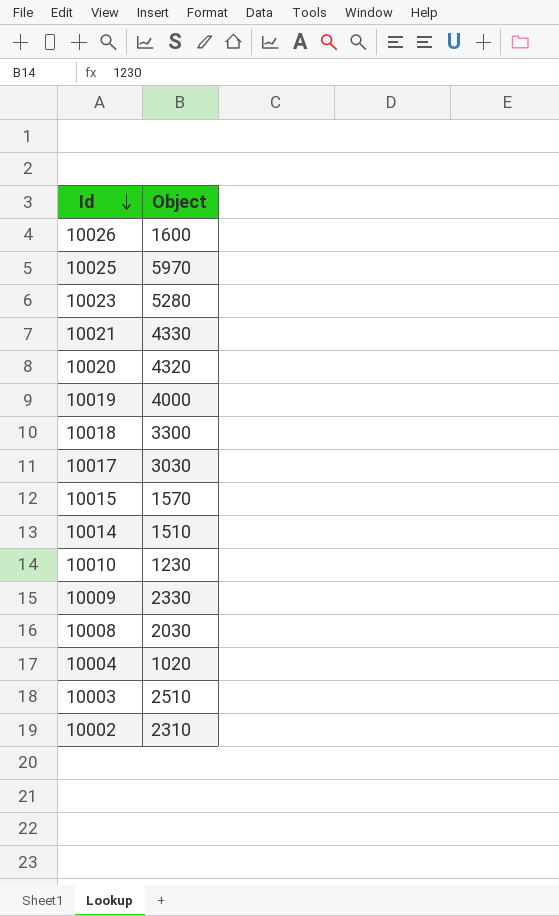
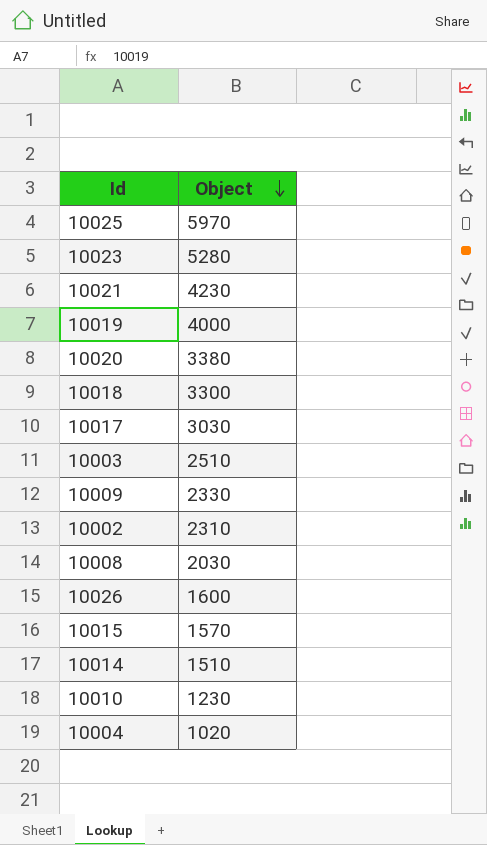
row order: Id descending -> Object descending
10021 | Object: 4330 -> 4230
10020 | Object: 4320 -> 3380

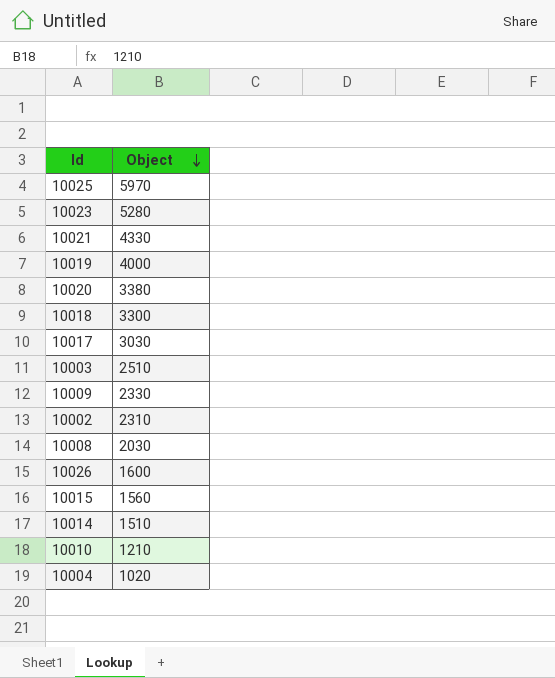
10021 | Object: 4230 -> 4330
10015 | Object: 1570 -> 1560
10010 | Object: 1230 -> 1210

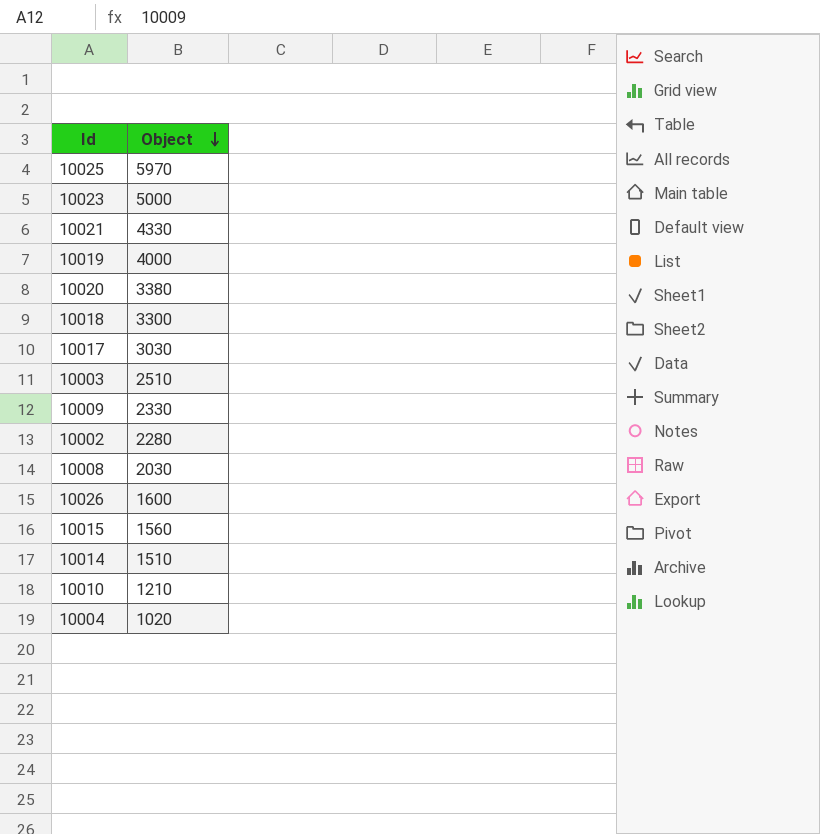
10023 | Object: 5280 -> 5000
10002 | Object: 2310 -> 2280

